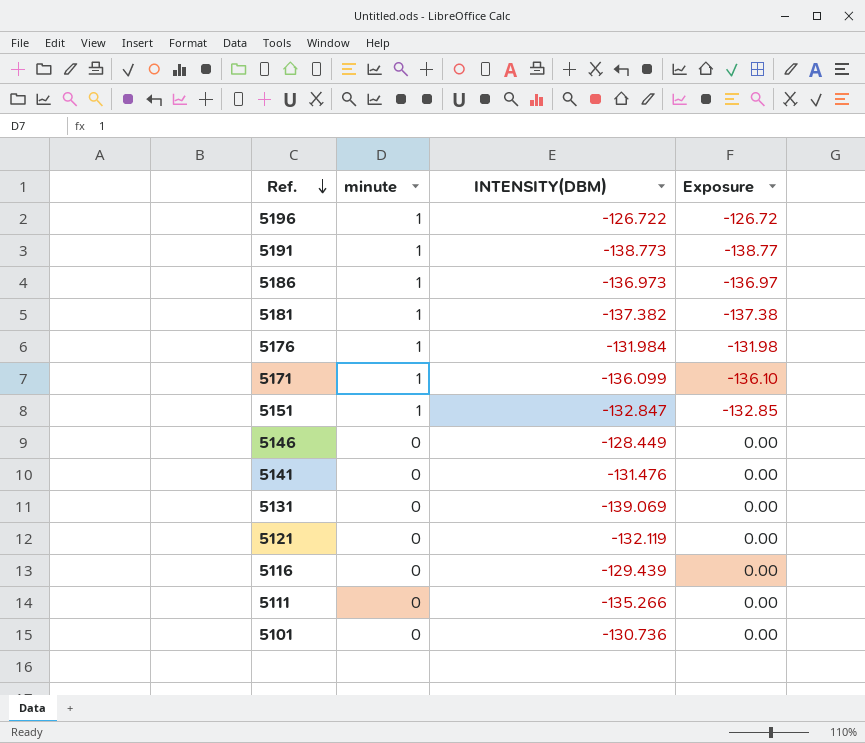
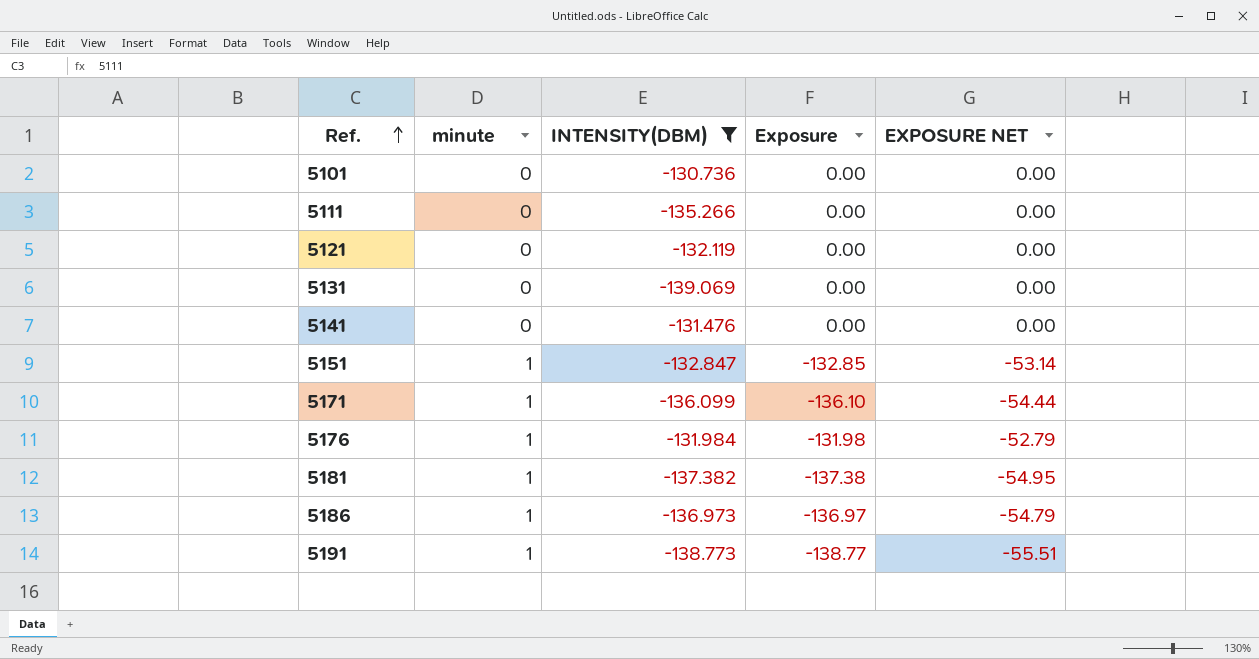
filter: none -> INTENSITY(DBM) <= -130.736
row order: Ref. descending -> Ref. ascending
column EXPOSURE NET | formula: none -> [Exposure] * 0.4

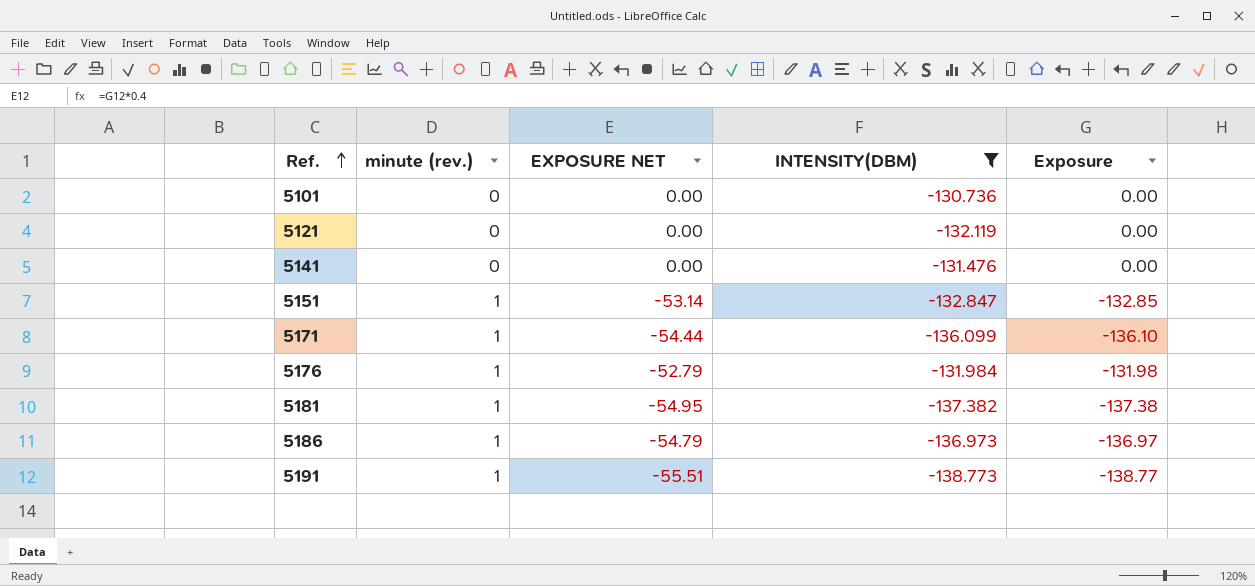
column name: minute -> minute (rev.)
column EXPOSURE NET | position: 5 -> 3
row 5111: 0 | -135.266 | 0.00 | 0.00 -> none
row 5131: 0 | -139.069 | 0.00 | 0.00 -> none

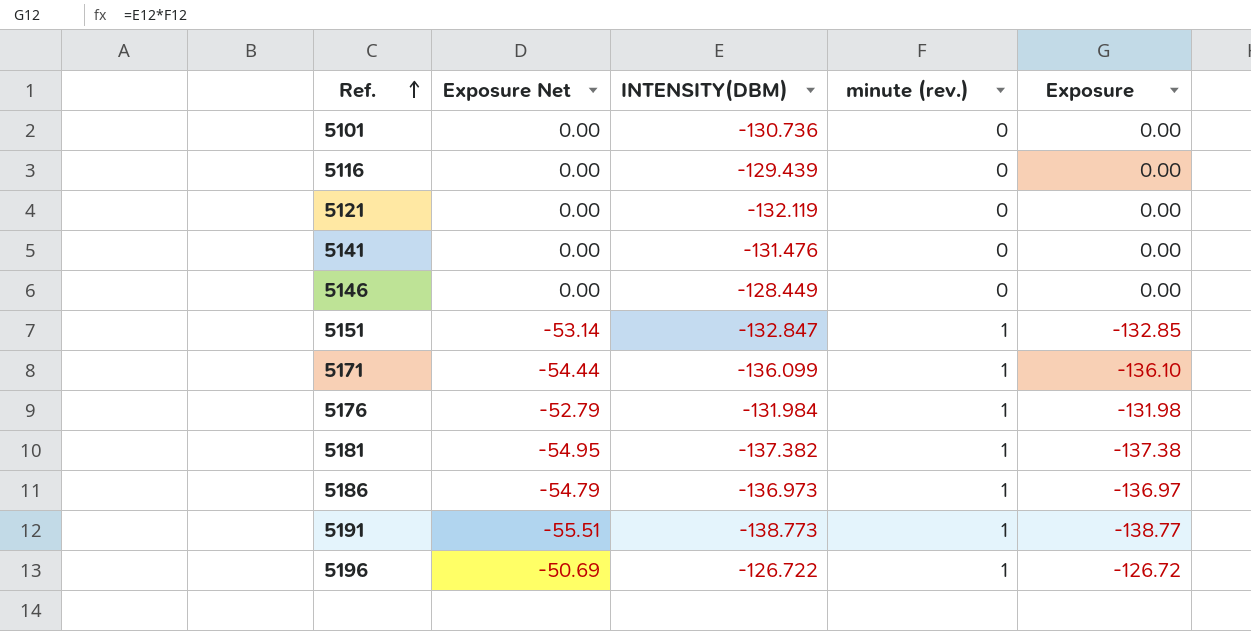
filter: INTENSITY(DBM) <= -130.736 -> none
column name: EXPOSURE NET -> Exposure Net
column minute (rev.) | position: 2 -> 4

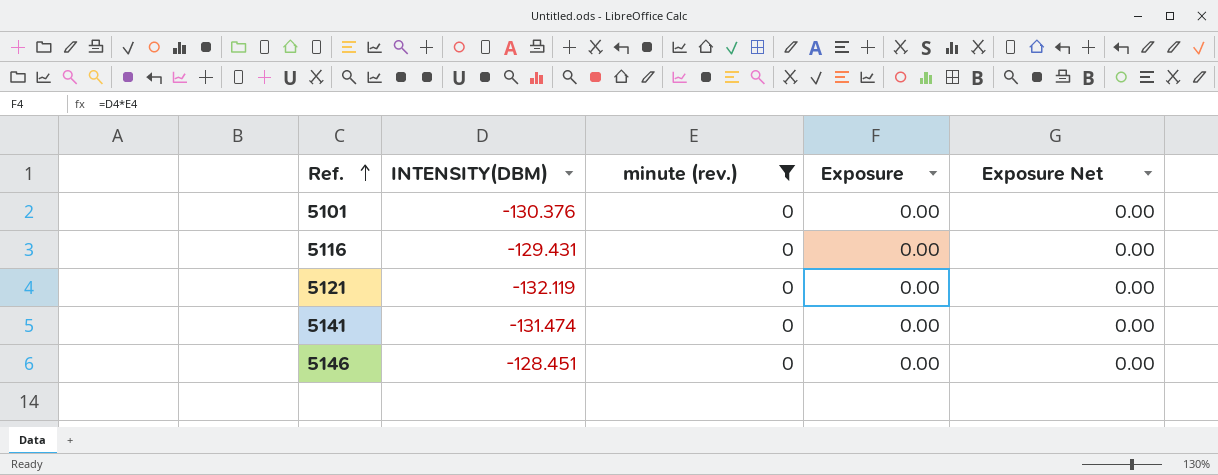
filter: none -> minute (rev.) = 0
column Exposure Net | position: 2 -> 5
5101 | INTENSITY(DBM): -130.736 -> -130.376
5116 | INTENSITY(DBM): -129.439 -> -129.431
5141 | INTENSITY(DBM): -131.476 -> -131.474
5146 | INTENSITY(DBM): -128.449 -> -128.451

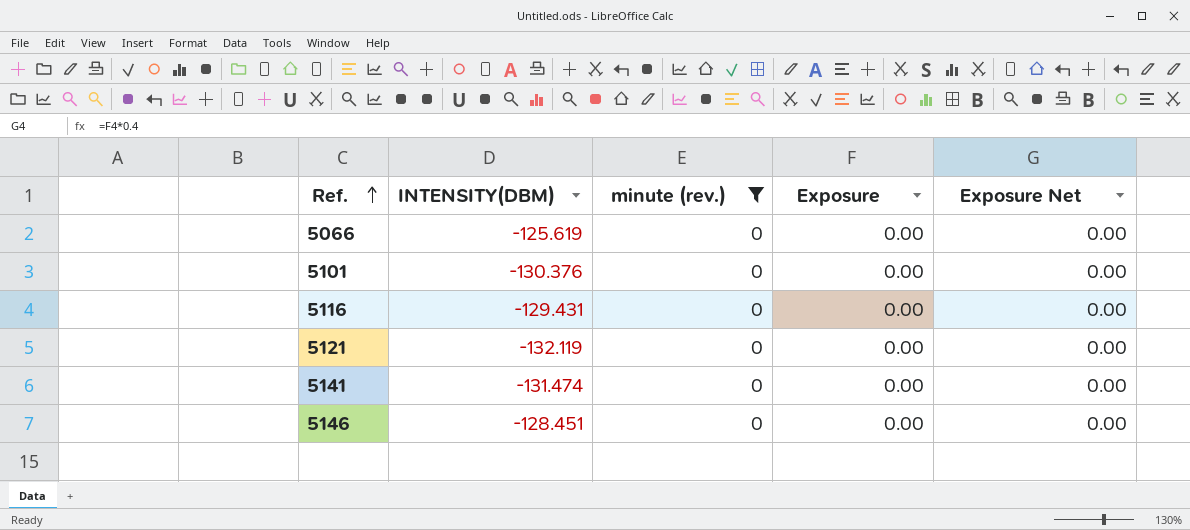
row 5066: none -> -125.619 | 0 | 0.00 | 0.00

